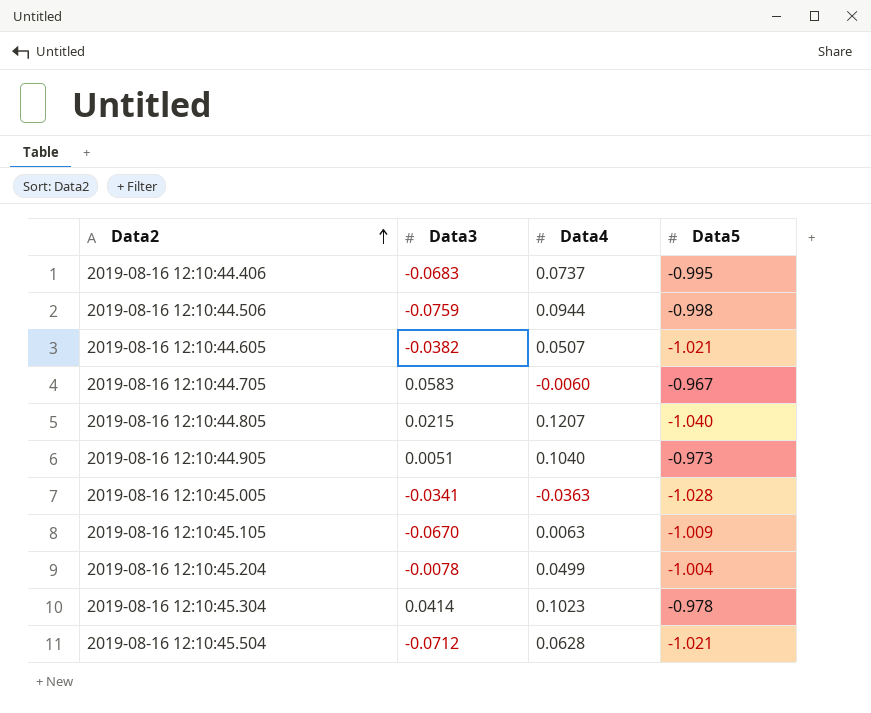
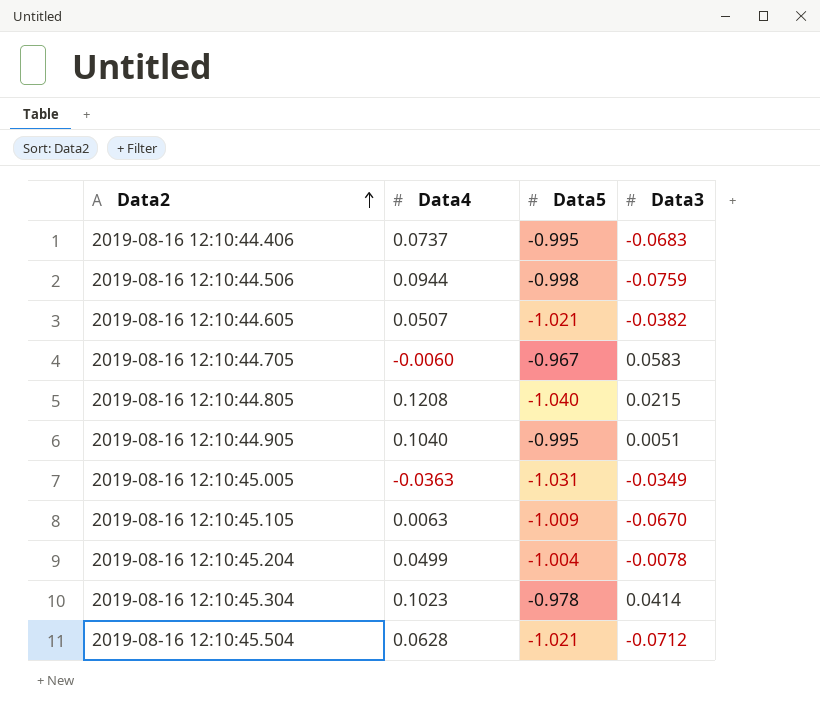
column Data3 | position: 2 -> 4
2019-08-16 12:10:44.805 | Data4: 0.1207 -> 0.1208
2019-08-16 12:10:44.905 | Data5: -0.973 -> -0.995
2019-08-16 12:10:45.005 | Data5: -1.028 -> -1.031
2019-08-16 12:10:45.005 | Data3: -0.0341 -> -0.0349

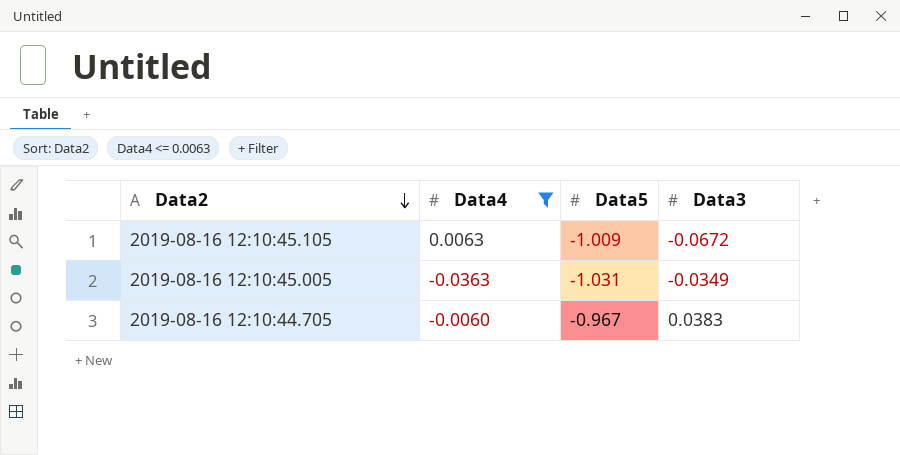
filter: none -> Data4 <= 0.0063
row order: Data2 ascending -> Data2 descending
2019-08-16 12:10:45.105 | Data3: -0.0670 -> -0.0672
2019-08-16 12:10:44.705 | Data3: 0.0583 -> 0.0383

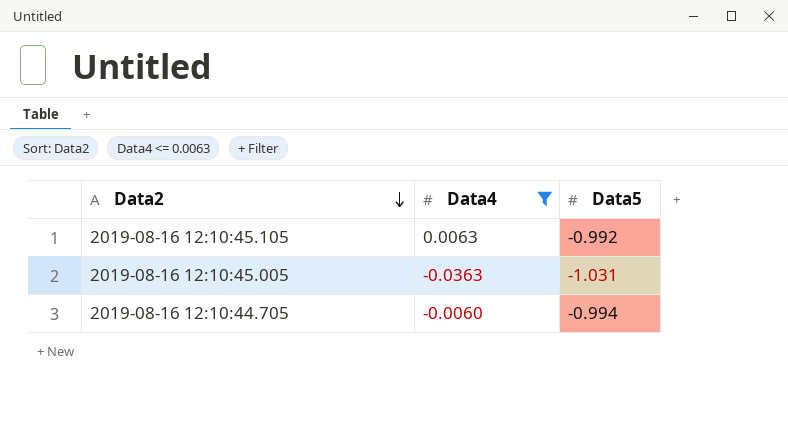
column Data3 | position: 4 -> none
2019-08-16 12:10:45.105 | Data5: -1.009 -> -0.992
2019-08-16 12:10:44.705 | Data5: -0.967 -> -0.994

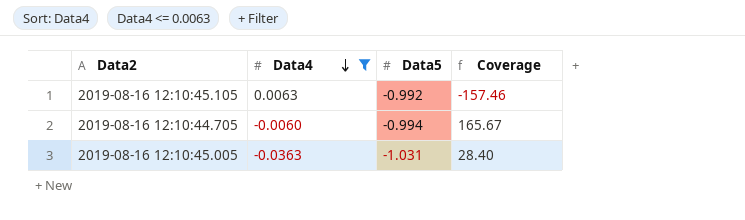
row order: Data2 descending -> Data4 descending
column Coverage | formula: none -> [Data5] / [Data4]

